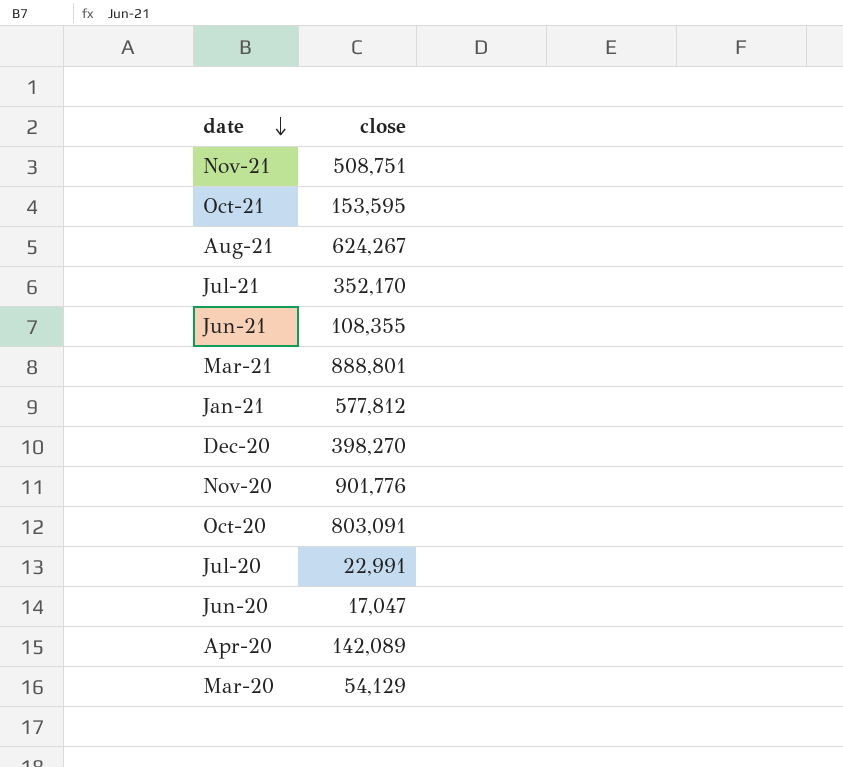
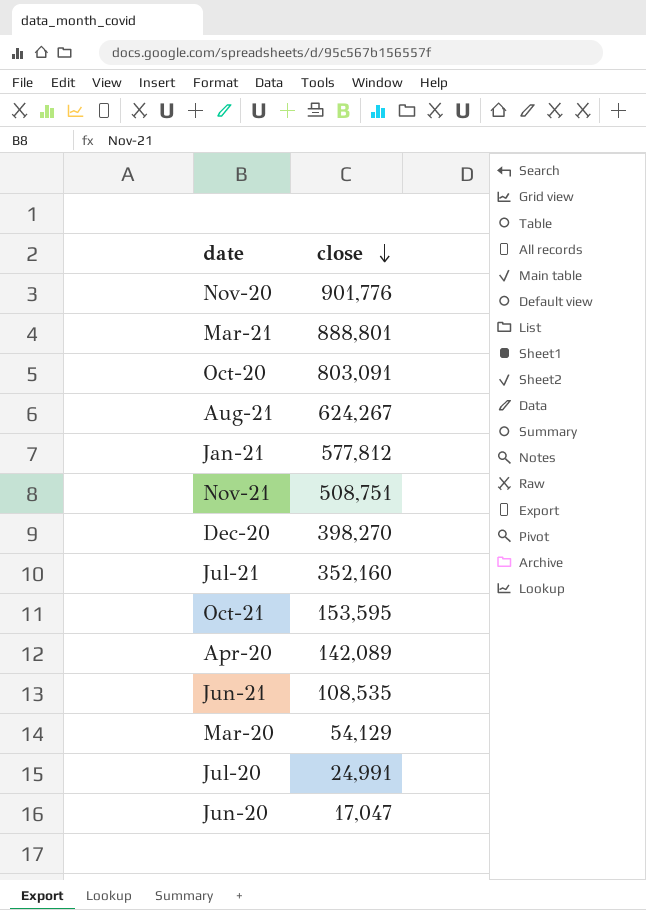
row order: date descending -> close descending
Jul-21 | close: 352,170 -> 352,160
Jun-21 | close: 108,355 -> 108,535
Jul-20 | close: 22,991 -> 24,991

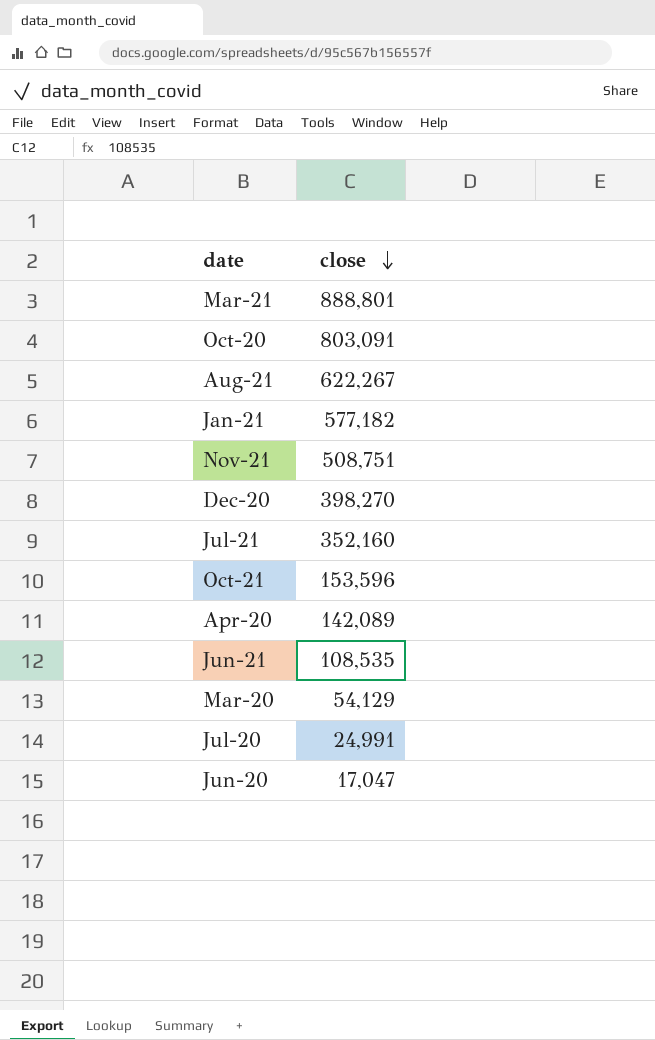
row Nov-20: 901,776 -> none
Aug-21 | close: 624,267 -> 622,267
Jan-21 | close: 577,812 -> 577,182
Oct-21 | close: 153,595 -> 153,596

